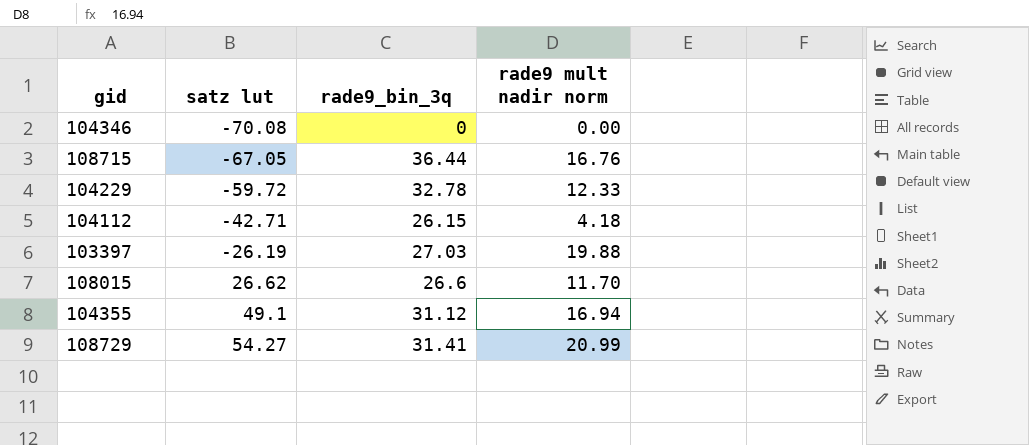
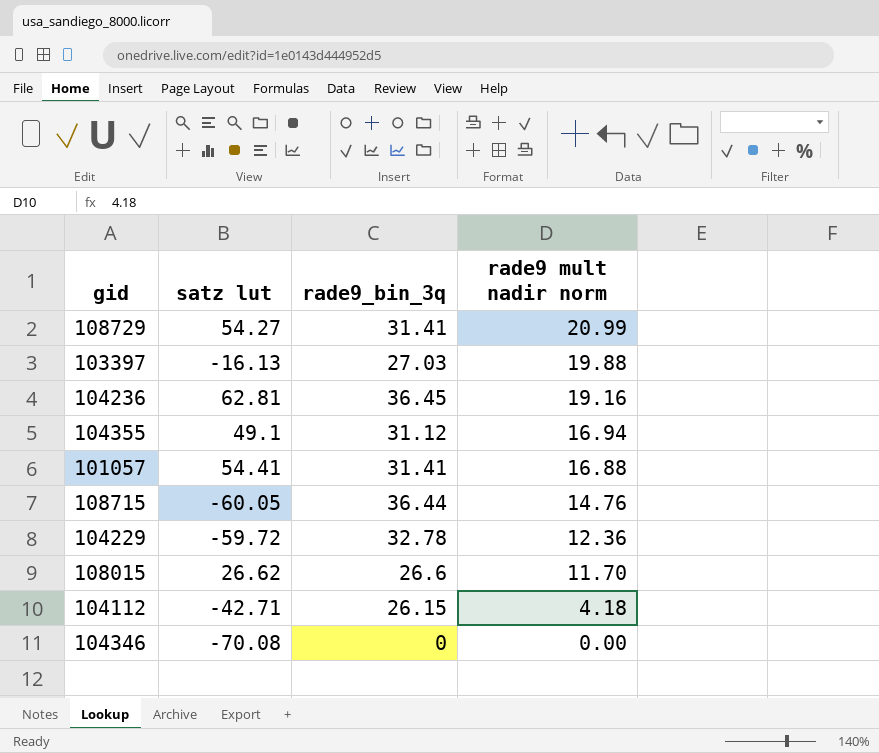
row order: satz lut ascending -> rade9 mult nadir norm descending
103397 | satz lut: -26.19 -> -16.13
row 104236: none -> 62.81 | 36.45 | 19.16
row 101057: none -> 54.41 | 31.41 | 16.88
108715 | satz lut: -67.05 -> -60.05
108715 | rade9 mult nadir norm: 16.76 -> 14.76
104229 | rade9 mult nadir norm: 12.33 -> 12.36

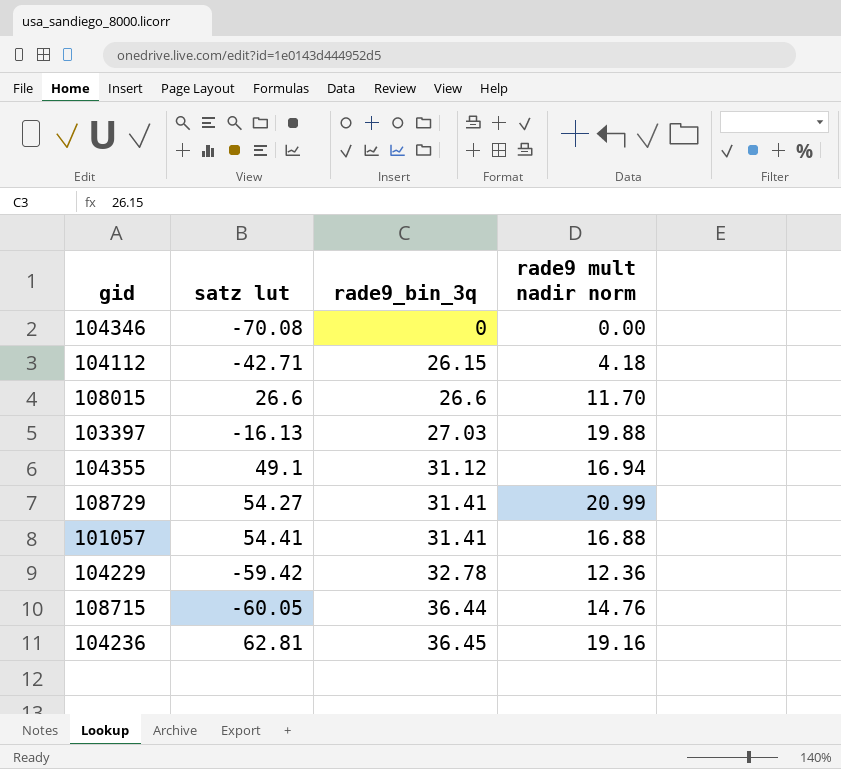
row order: rade9 mult nadir norm descending -> rade9_bin_3q ascending
108015 | satz lut: 26.62 -> 26.6
104229 | satz lut: -59.72 -> -59.42

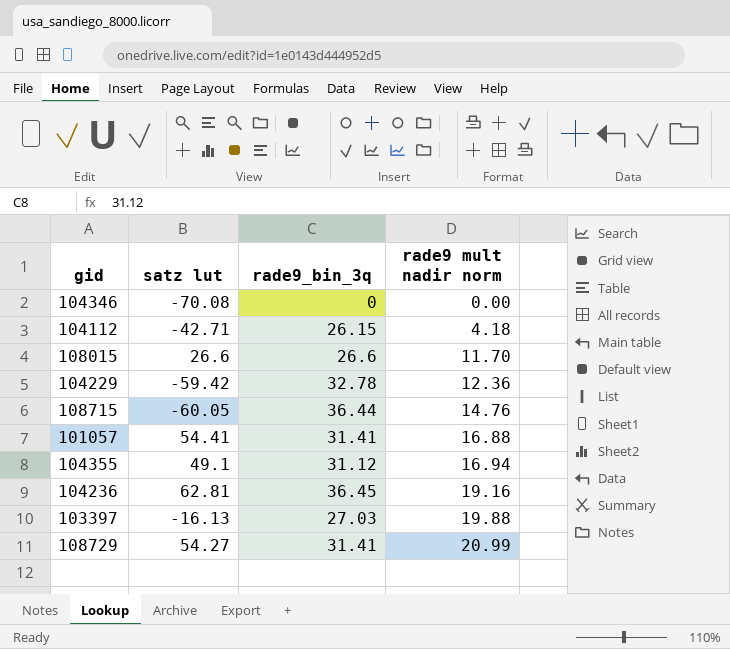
row order: rade9_bin_3q ascending -> rade9 mult nadir norm ascending

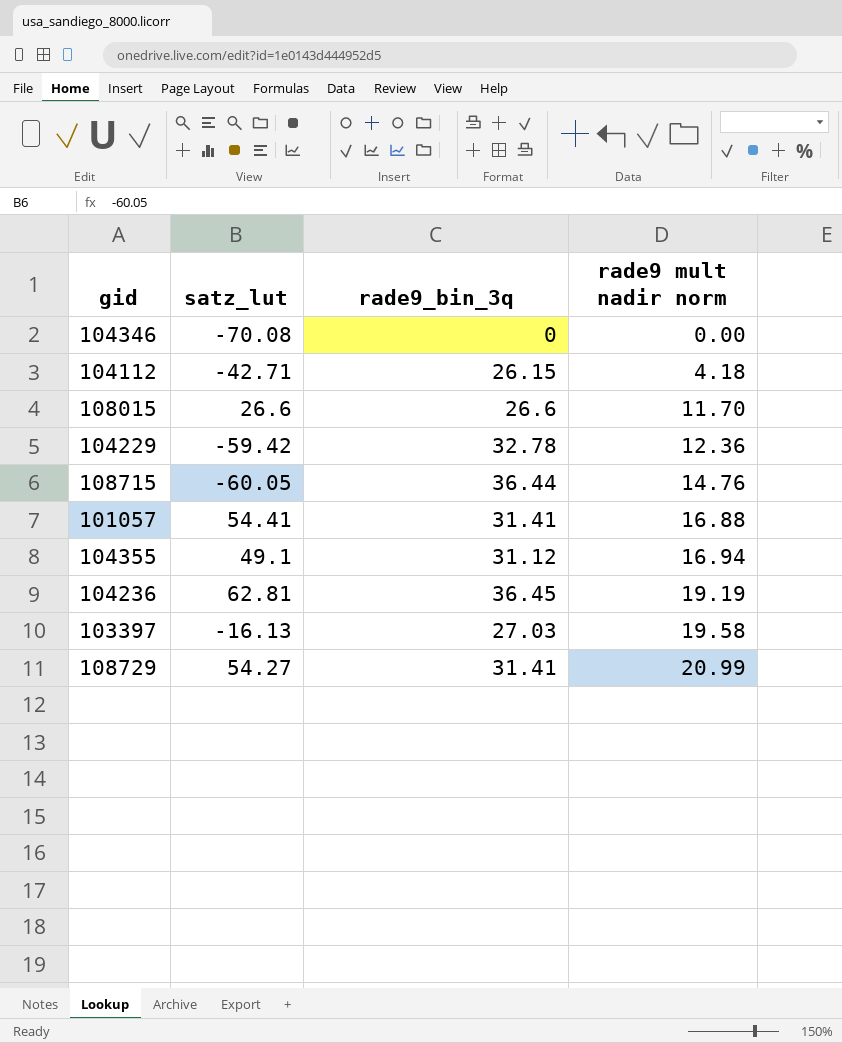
column name: satz lut -> satz_lut
104236 | rade9 mult nadir norm: 19.16 -> 19.19
103397 | rade9 mult nadir norm: 19.88 -> 19.58

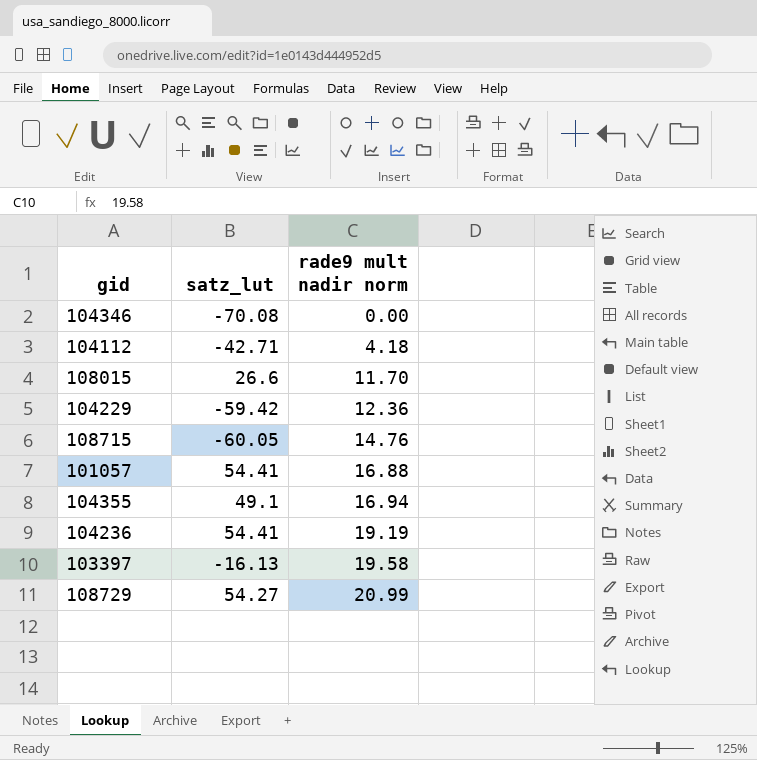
column rade9_bin_3q | position: 3 -> none
104236 | satz_lut: 62.81 -> 54.41

